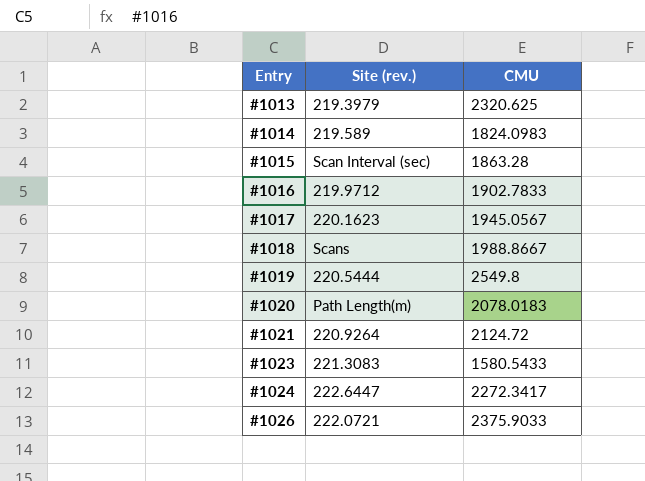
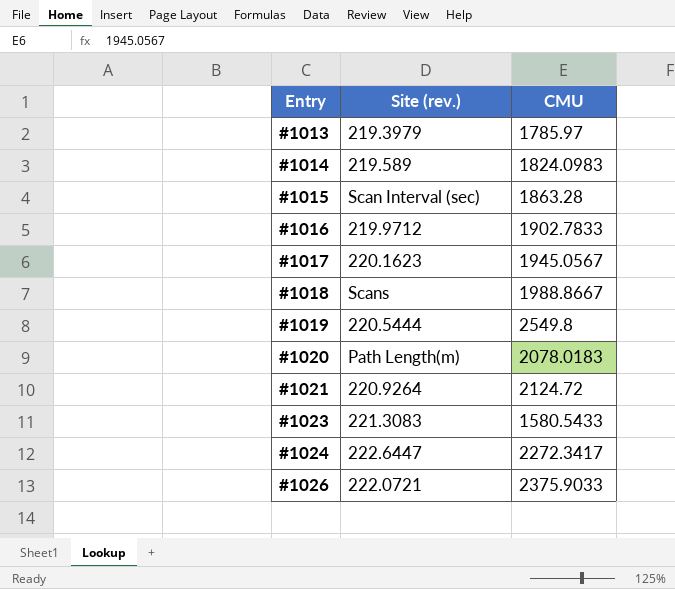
#1013 | CMU: 2320.625 -> 1785.97

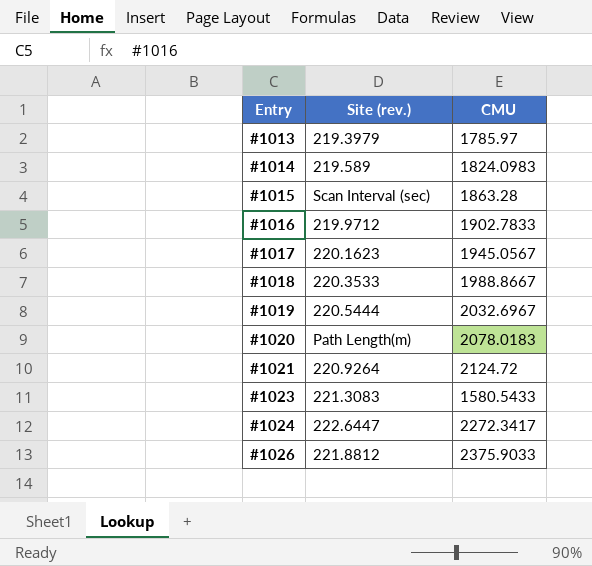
#1018 | Site (rev.): Scans -> 220.3533
#1019 | CMU: 2549.8 -> 2032.6967
#1026 | Site (rev.): 222.0721 -> 221.8812

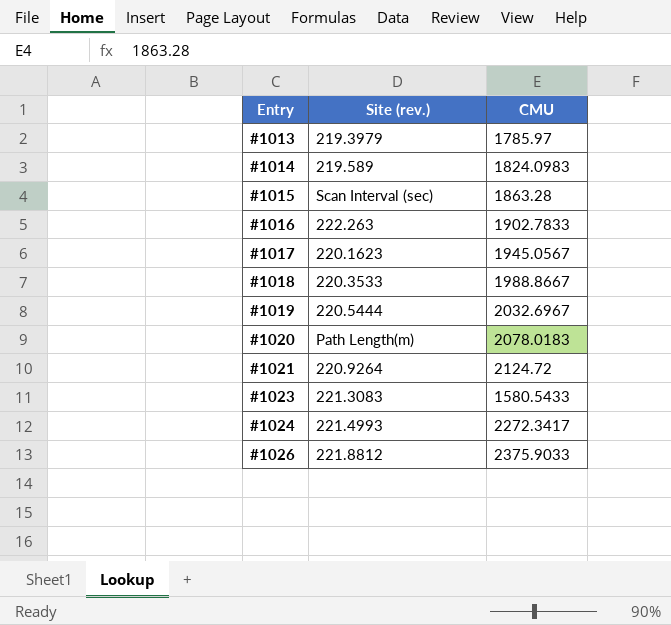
#1016 | Site (rev.): 219.9712 -> 222.263
#1024 | Site (rev.): 222.6447 -> 221.4993

